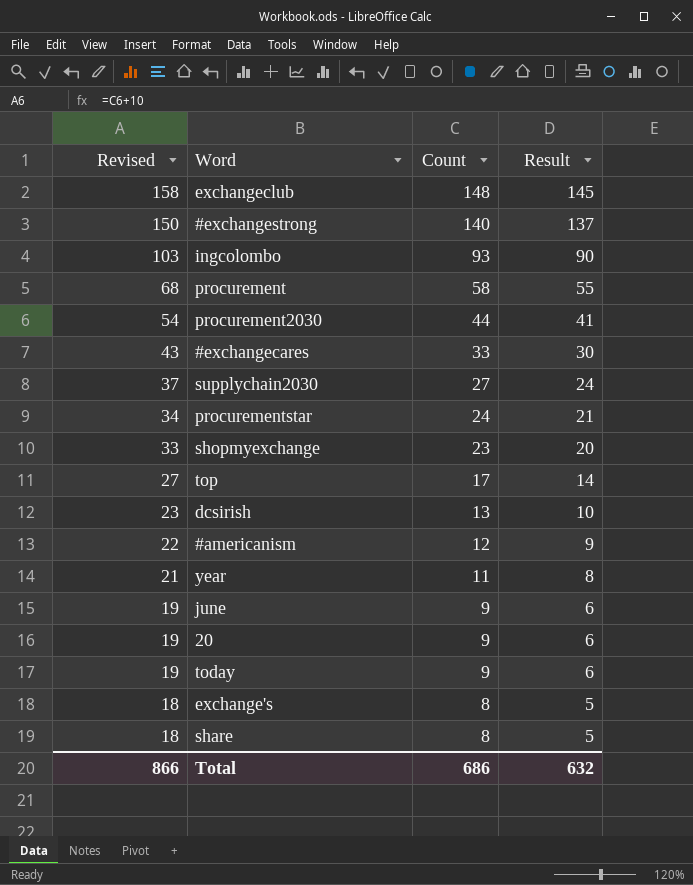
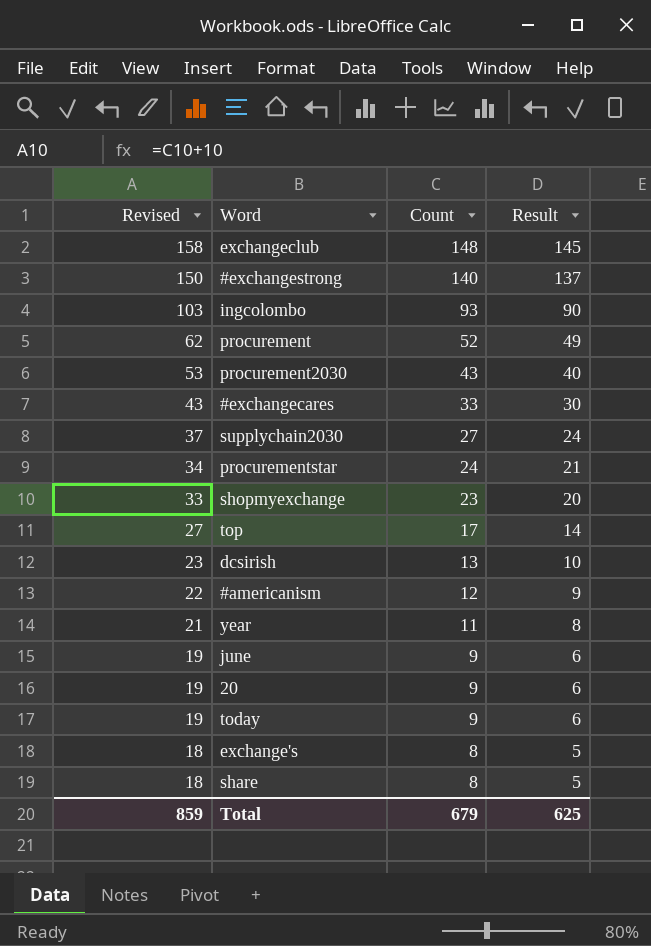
procurement | Revised: 68 -> 62
procurement | Count: 58 -> 52
procurement | Result: 55 -> 49
procurement2030 | Revised: 54 -> 53
procurement2030 | Count: 44 -> 43
procurement2030 | Result: 41 -> 40
Total | Revised: 866 -> 859
Total | Count: 686 -> 679
Total | Result: 632 -> 625

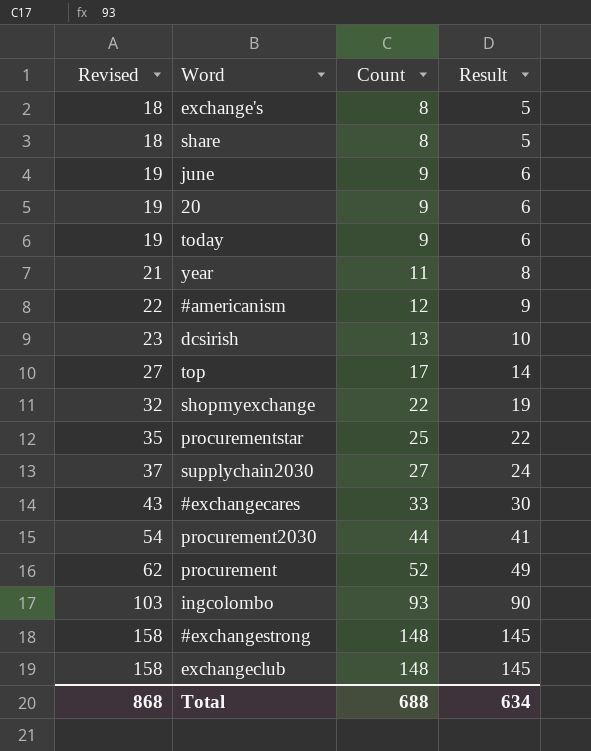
row order: Revised descending -> Revised ascending
shopmyexchange | Revised: 33 -> 32
shopmyexchange | Count: 23 -> 22
shopmyexchange | Result: 20 -> 19
procurementstar | Revised: 34 -> 35
procurementstar | Count: 24 -> 25
procurementstar | Result: 21 -> 22
procurement2030 | Revised: 53 -> 54
procurement2030 | Count: 43 -> 44
procurement2030 | Result: 40 -> 41
#exchangestrong | Revised: 150 -> 158
#exchangestrong | Count: 140 -> 148
#exchangestrong | Result: 137 -> 145
Total | Revised: 859 -> 868
Total | Count: 679 -> 688
Total | Result: 625 -> 634

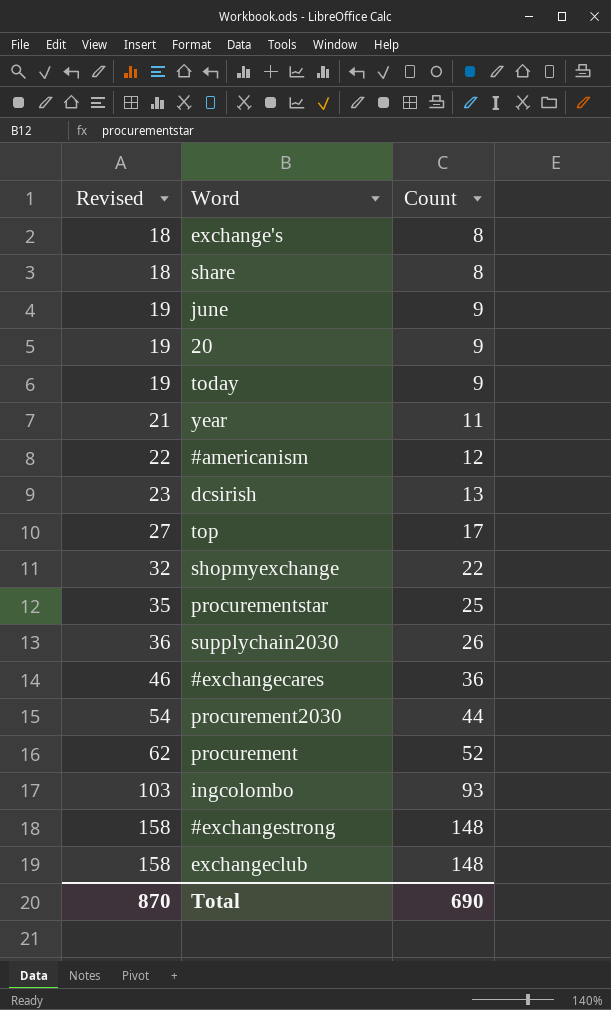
column Result | formula: [Count] - 3 -> none
supplychain2030 | Revised: 37 -> 36
supplychain2030 | Count: 27 -> 26
#exchangecares | Revised: 43 -> 46
#exchangecares | Count: 33 -> 36
Total | Revised: 868 -> 870
Total | Count: 688 -> 690

